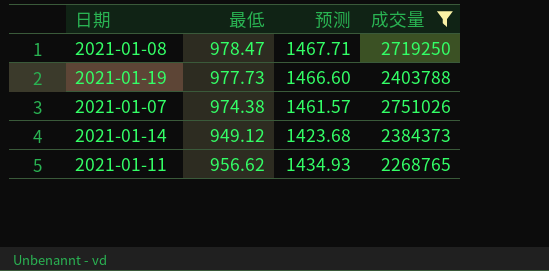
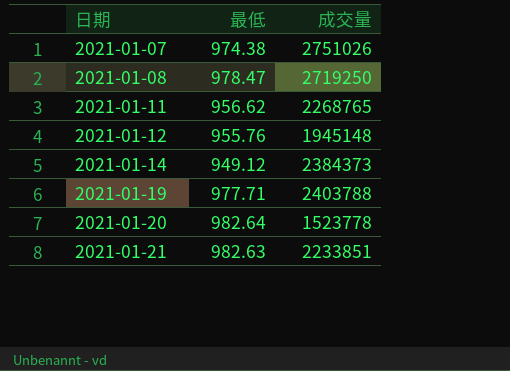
filter: 成交量 >= 2268765 -> none
row order: none -> 日期 ascending
column 预测 | formula: [最低] * 1.5 -> none
2021-01-19 | 最低: 977.73 -> 977.71

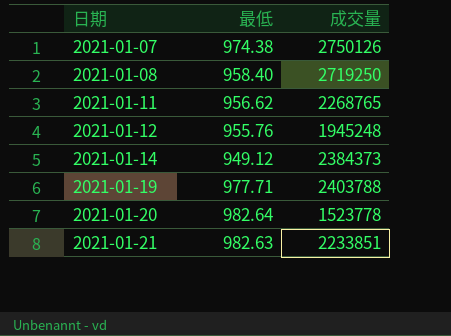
2021-01-07 | 成交量: 2751026 -> 2750126
2021-01-08 | 最低: 978.47 -> 958.40
2021-01-12 | 成交量: 1945148 -> 1945248

